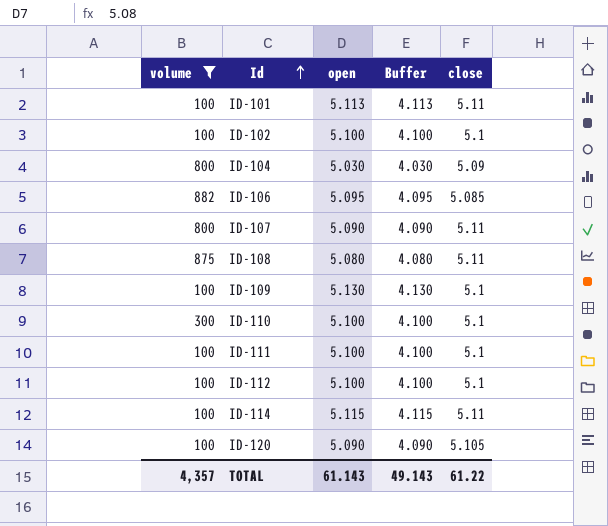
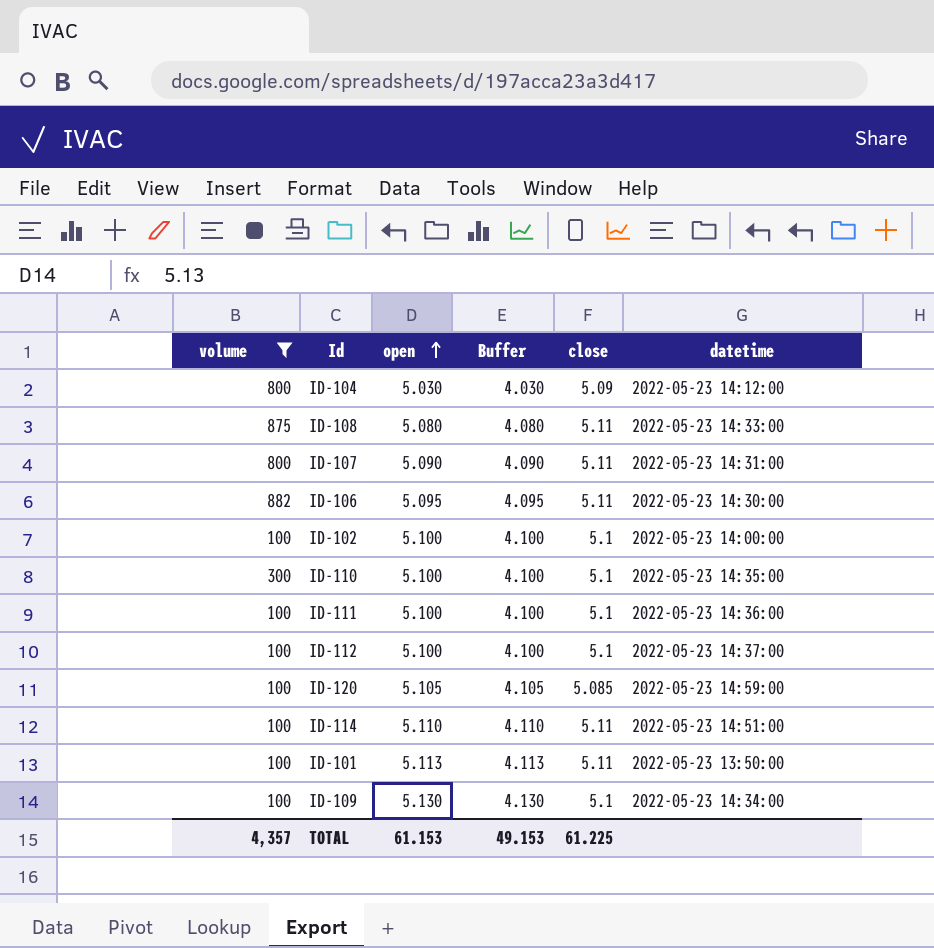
row order: Id ascending -> open ascending
column datetime | position: none -> 6
ID-106 | close: 5.085 -> 5.11
ID-120 | open: 5.090 -> 5.105
ID-120 | Buffer: 4.090 -> 4.105
ID-120 | close: 5.105 -> 5.085
ID-114 | open: 5.115 -> 5.110
ID-114 | Buffer: 4.115 -> 4.110
TOTAL | open: 61.143 -> 61.153
TOTAL | Buffer: 49.143 -> 49.153
TOTAL | close: 61.22 -> 61.225

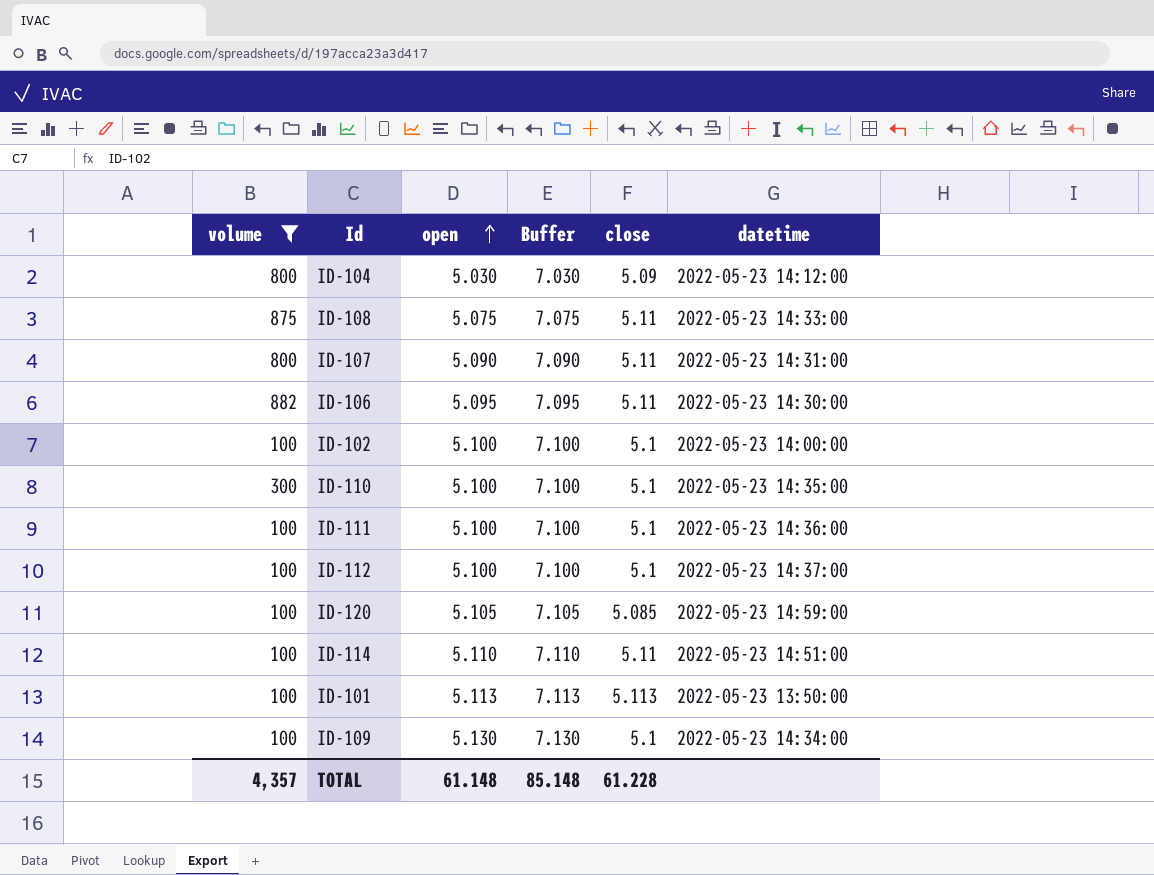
column Buffer | formula: [open] - 1 -> [open] + 2
ID-108 | open: 5.080 -> 5.075
ID-101 | close: 5.11 -> 5.113
TOTAL | open: 61.153 -> 61.148
TOTAL | Buffer: 49.153 -> 85.148
TOTAL | close: 61.225 -> 61.228

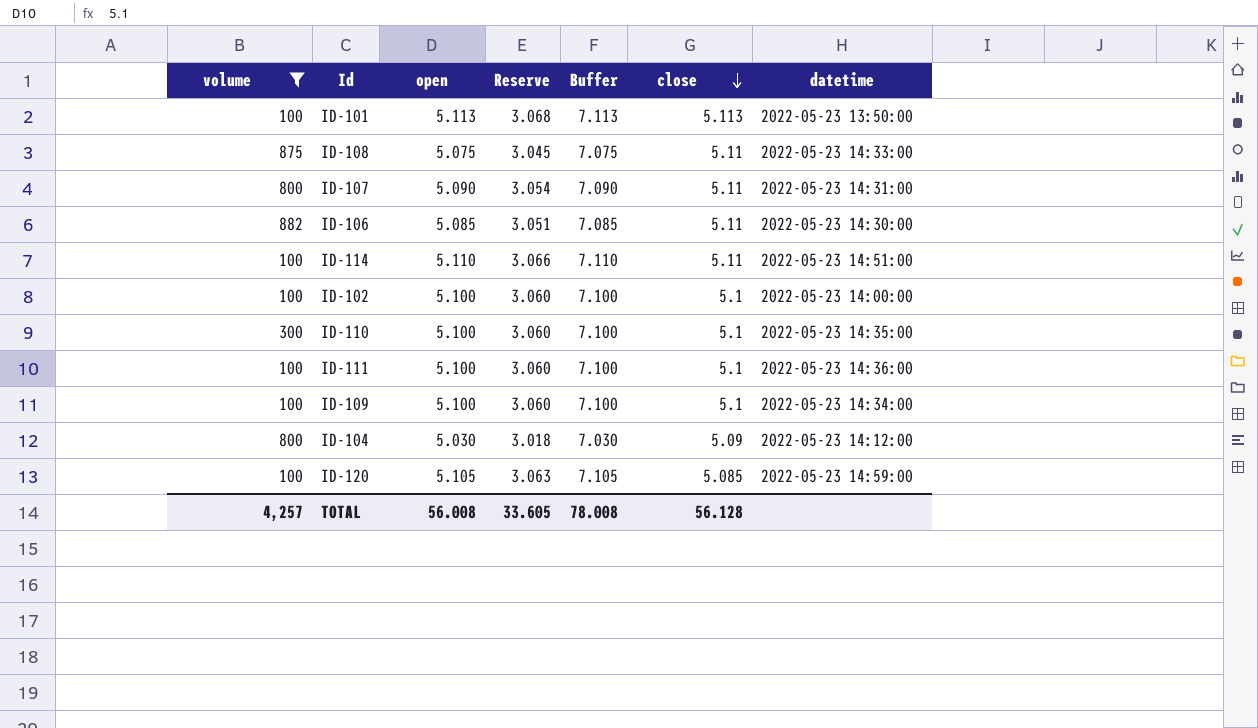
row order: open ascending -> close descending
column Reserve | formula: none -> [open] * 0.6
row ID-112: 100 | 5.100 | 7.100 | 5.1 | 2022-05-23 14:37:00 -> none
ID-106 | open: 5.095 -> 5.085
ID-106 | Buffer: 7.095 -> 7.085
ID-109 | open: 5.130 -> 5.100
ID-109 | Buffer: 7.130 -> 7.100
TOTAL | volume: 4,357 -> 4,257
TOTAL | open: 61.148 -> 56.008
TOTAL | Buffer: 85.148 -> 78.008
TOTAL | close: 61.228 -> 56.128

